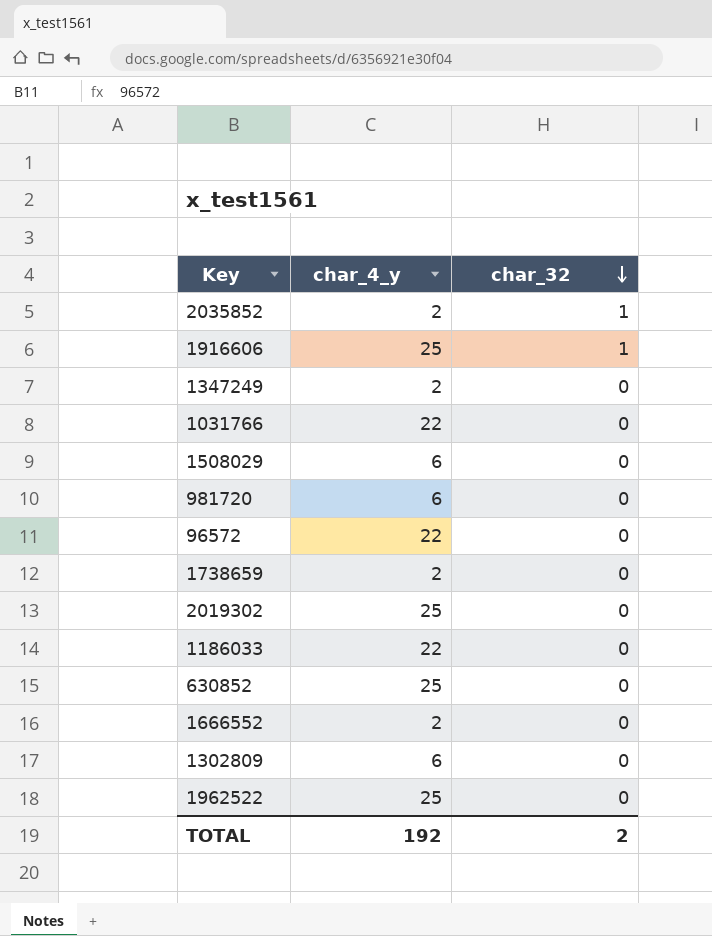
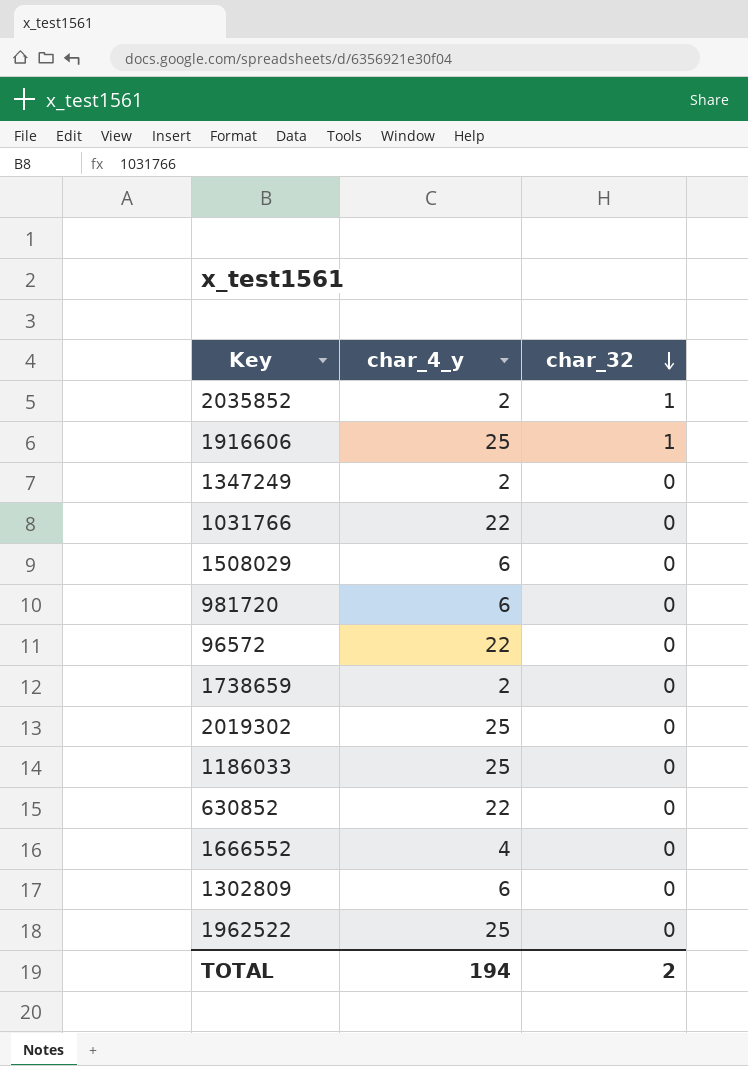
1186033 | char_4_y: 22 -> 25
630852 | char_4_y: 25 -> 22
1666552 | char_4_y: 2 -> 4
TOTAL | char_4_y: 192 -> 194

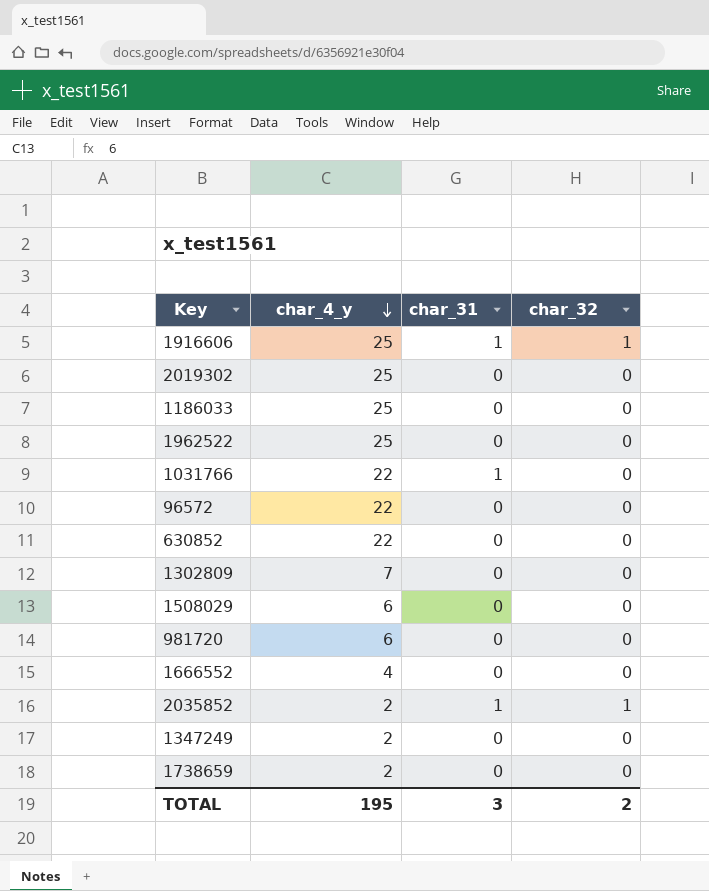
row order: char_32 descending -> char_4_y descending
column char_31 | position: none -> 3
1302809 | char_4_y: 6 -> 7
TOTAL | char_4_y: 194 -> 195

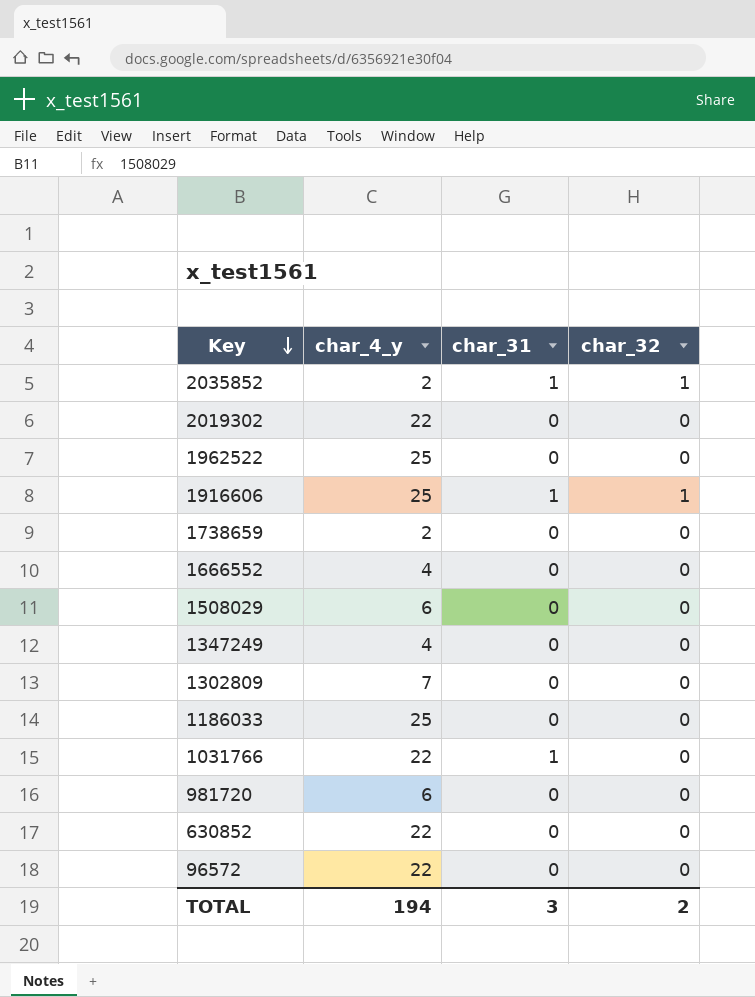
row order: char_4_y descending -> Key descending
2019302 | char_4_y: 25 -> 22
1347249 | char_4_y: 2 -> 4
TOTAL | char_4_y: 195 -> 194

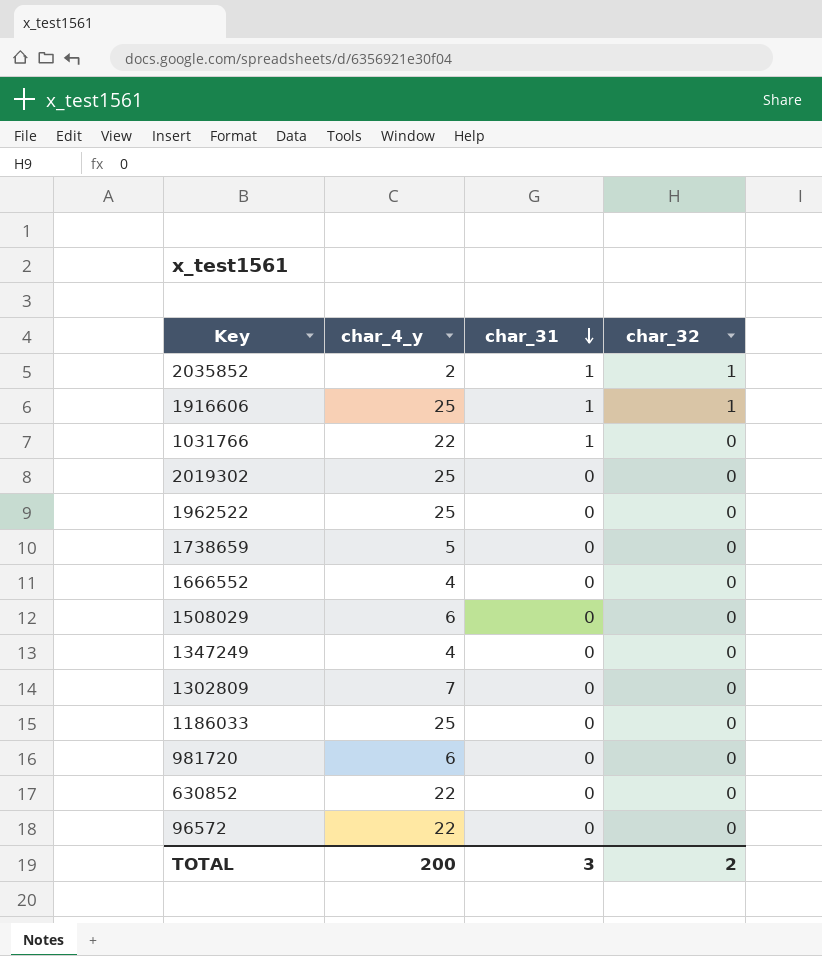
row order: Key descending -> char_31 descending
2019302 | char_4_y: 22 -> 25
1738659 | char_4_y: 2 -> 5
TOTAL | char_4_y: 194 -> 200

